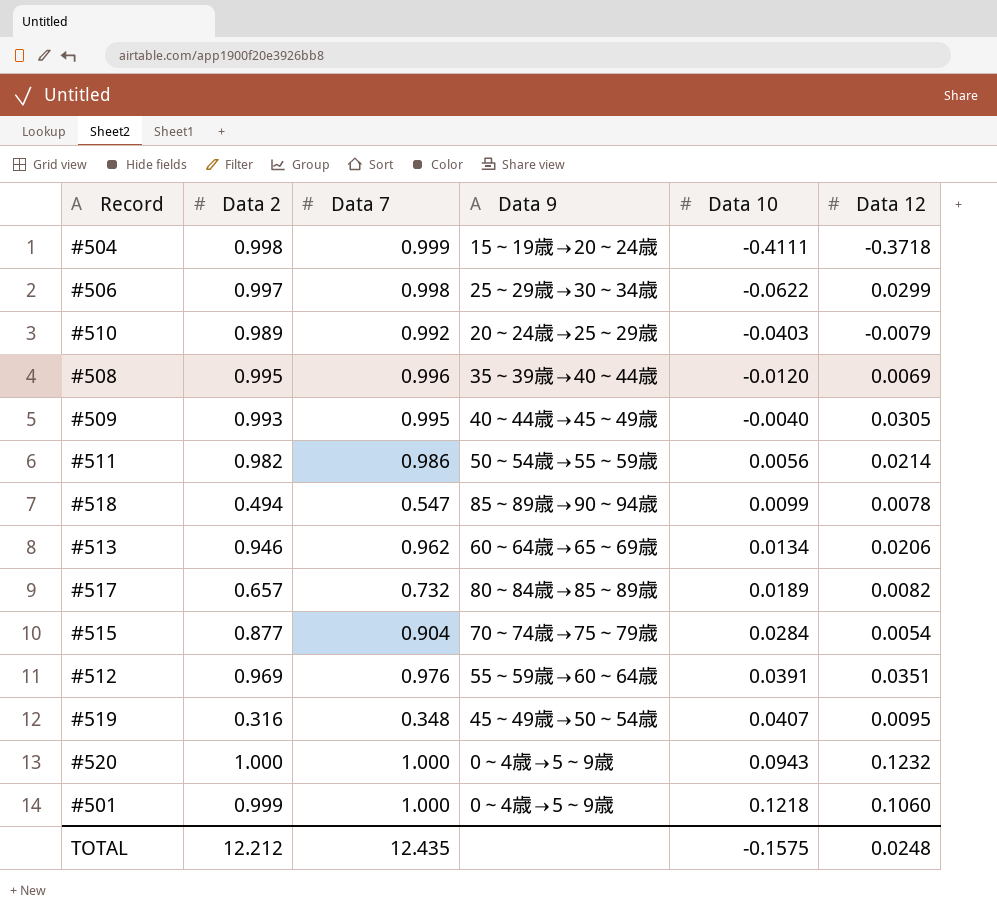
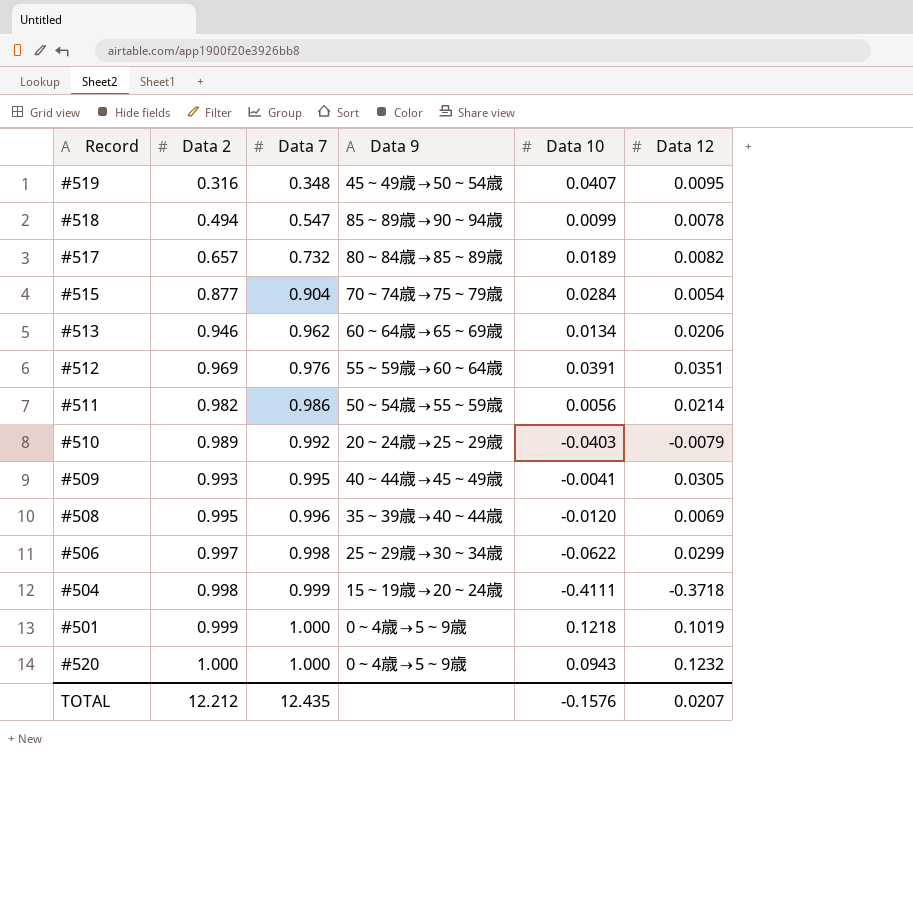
row order: Data 10 ascending -> Data 2 ascending
#509 | Data 10: -0.0040 -> -0.0041
#501 | Data 12: 0.1060 -> 0.1019
TOTAL | Data 10: -0.1575 -> -0.1576
TOTAL | Data 12: 0.0248 -> 0.0207

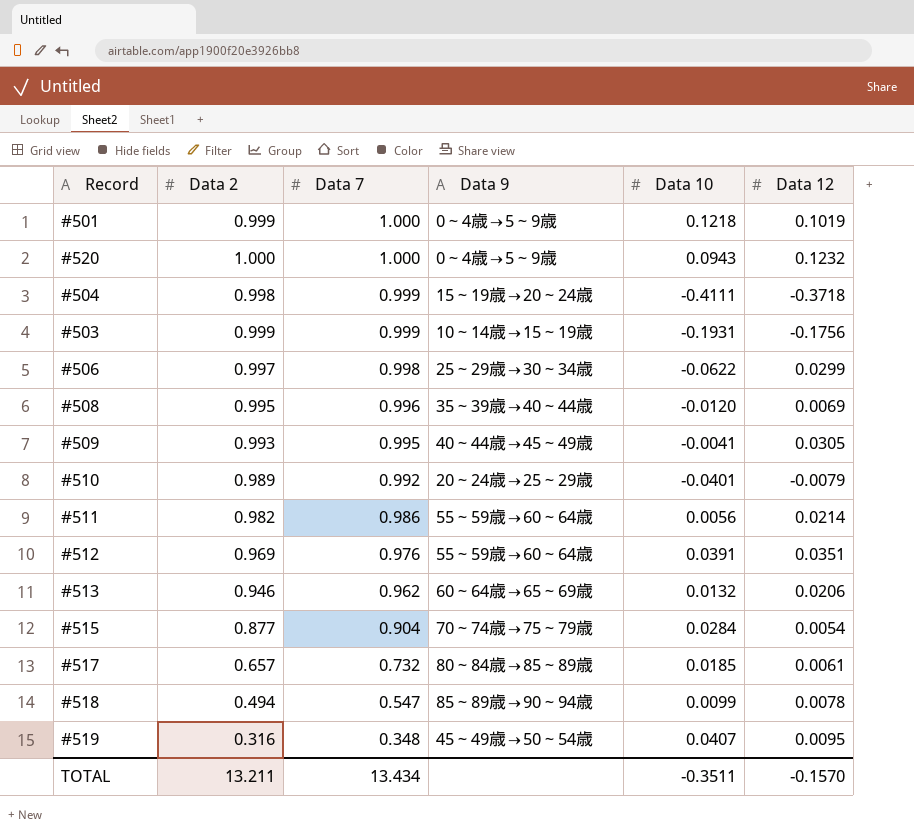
row order: Data 2 ascending -> Data 7 descending
row #503: none -> 0.999 | 0.999 | 10～14歳→15～19歳 | -0.1931 | -0.1756
#510 | Data 10: -0.0403 -> -0.0401
#511 | Data 9: 50～54歳→55～59歳 -> 55～59歳→60～64歳
#513 | Data 10: 0.0134 -> 0.0132
#517 | Data 10: 0.0189 -> 0.0185
#517 | Data 12: 0.0082 -> 0.0061
TOTAL | Data 2: 12.212 -> 13.211
TOTAL | Data 7: 12.435 -> 13.434
TOTAL | Data 10: -0.1576 -> -0.3511
TOTAL | Data 12: 0.0207 -> -0.1570

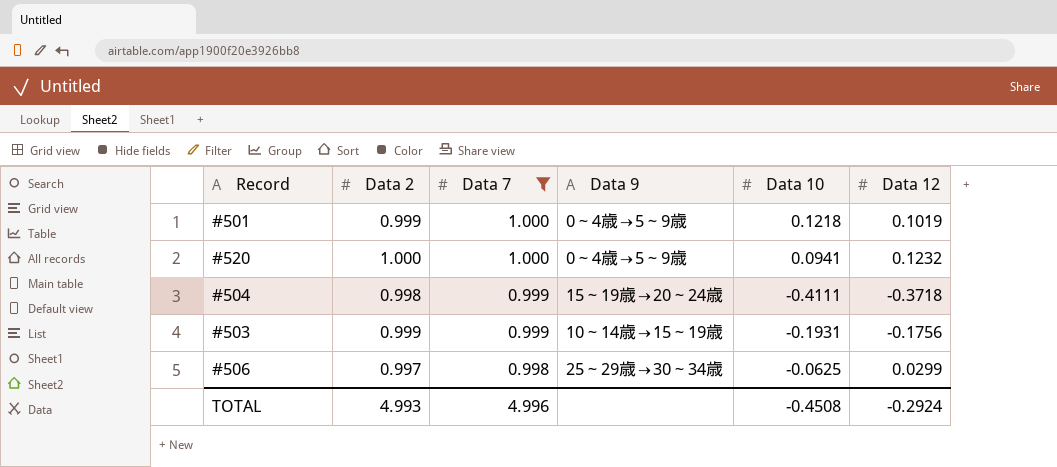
filter: none -> Data 7 >= 0.998
#520 | Data 10: 0.0943 -> 0.0941
#506 | Data 10: -0.0622 -> -0.0625
TOTAL | Data 2: 13.211 -> 4.993
TOTAL | Data 7: 13.434 -> 4.996
TOTAL | Data 10: -0.3511 -> -0.4508
TOTAL | Data 12: -0.1570 -> -0.2924

